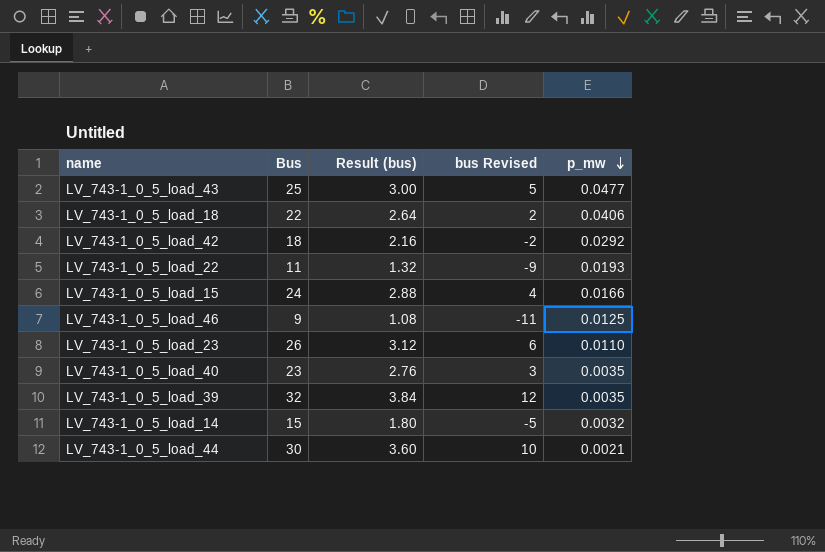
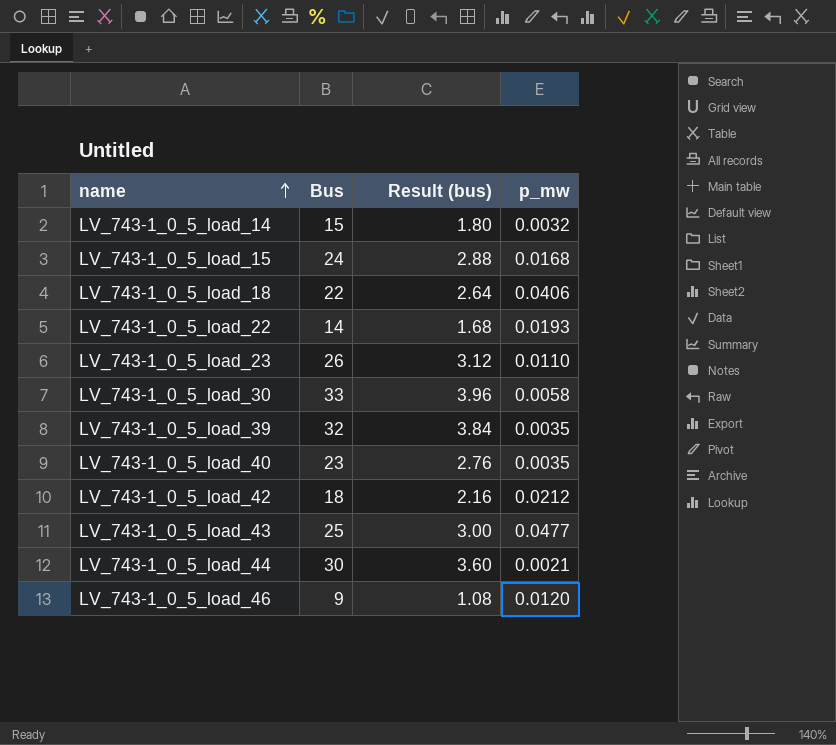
row order: p_mw descending -> name ascending
column bus Revised | formula: [Bus] - 20 -> none
LV_743-1_0_5_load_15 | p_mw: 0.0166 -> 0.0168
LV_743-1_0_5_load_22 | Bus: 11 -> 14
LV_743-1_0_5_load_22 | Result (bus): 1.32 -> 1.68
row LV_743-1_0_5_load_30: none -> 33 | 3.96 | 0.0058
LV_743-1_0_5_load_42 | p_mw: 0.0292 -> 0.0212
LV_743-1_0_5_load_46 | p_mw: 0.0125 -> 0.0120

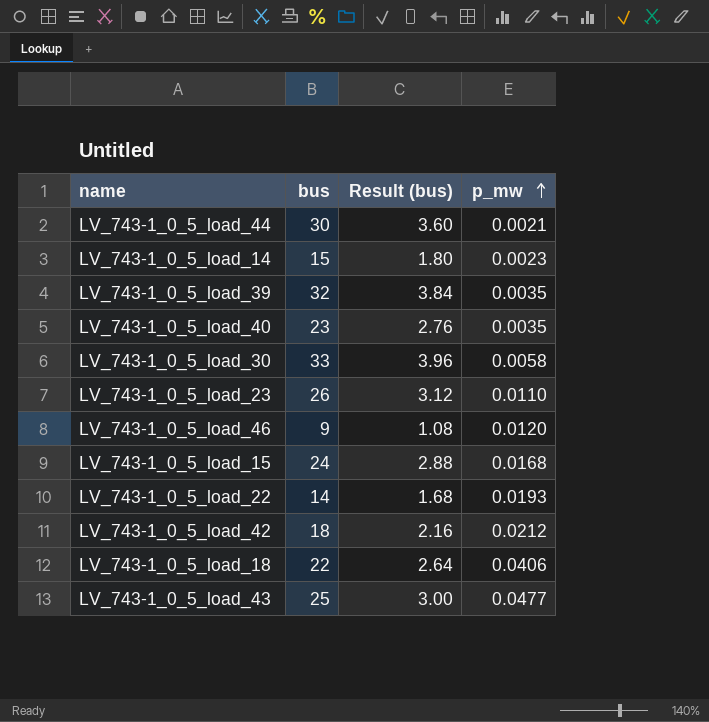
row order: name ascending -> p_mw ascending
column name: Bus -> bus
LV_743-1_0_5_load_14 | p_mw: 0.0032 -> 0.0023

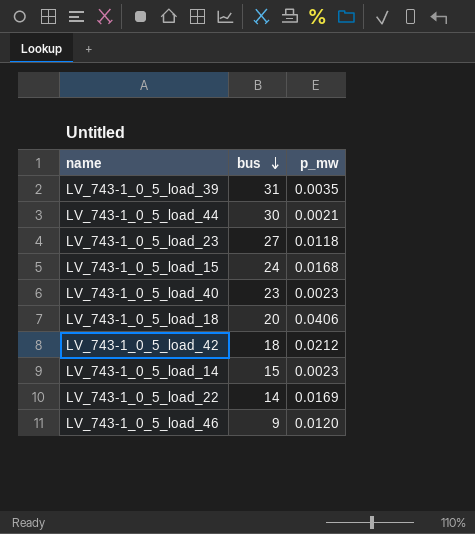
row order: p_mw ascending -> bus descending
column Result (bus) | formula: [bus] * 0.12 -> none
row LV_743-1_0_5_load_30: 33 | 3.96 | 0.0058 -> none
row LV_743-1_0_5_load_43: 25 | 3.00 | 0.0477 -> none
LV_743-1_0_5_load_39 | bus: 32 -> 31
LV_743-1_0_5_load_23 | bus: 26 -> 27
LV_743-1_0_5_load_23 | p_mw: 0.0110 -> 0.0118
LV_743-1_0_5_load_40 | p_mw: 0.0035 -> 0.0023
LV_743-1_0_5_load_18 | bus: 22 -> 20
LV_743-1_0_5_load_22 | p_mw: 0.0193 -> 0.0169

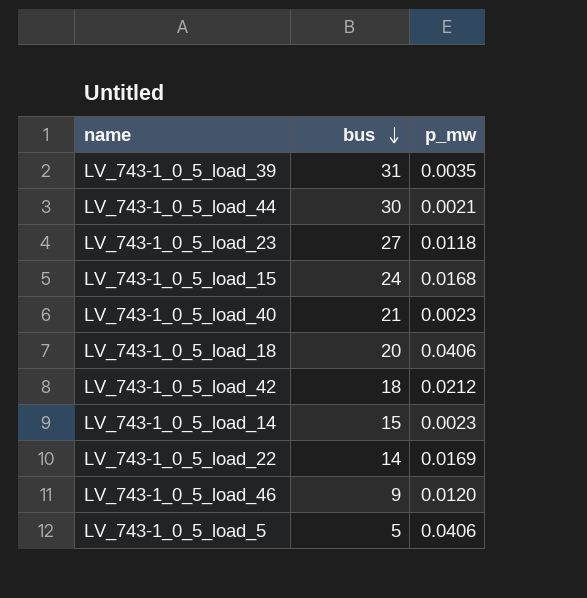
LV_743-1_0_5_load_40 | bus: 23 -> 21
row LV_743-1_0_5_load_5: none -> 5 | 0.0406

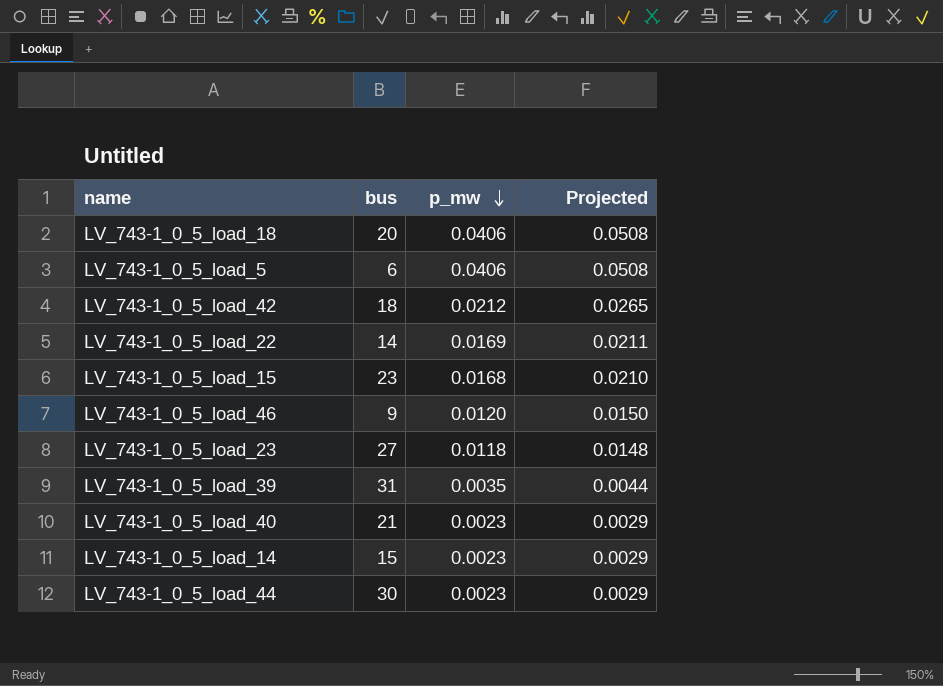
row order: bus descending -> p_mw descending
column Projected | formula: none -> [p_mw] * 1.25
LV_743-1_0_5_load_5 | bus: 5 -> 6
LV_743-1_0_5_load_15 | bus: 24 -> 23
LV_743-1_0_5_load_44 | p_mw: 0.0021 -> 0.0023

